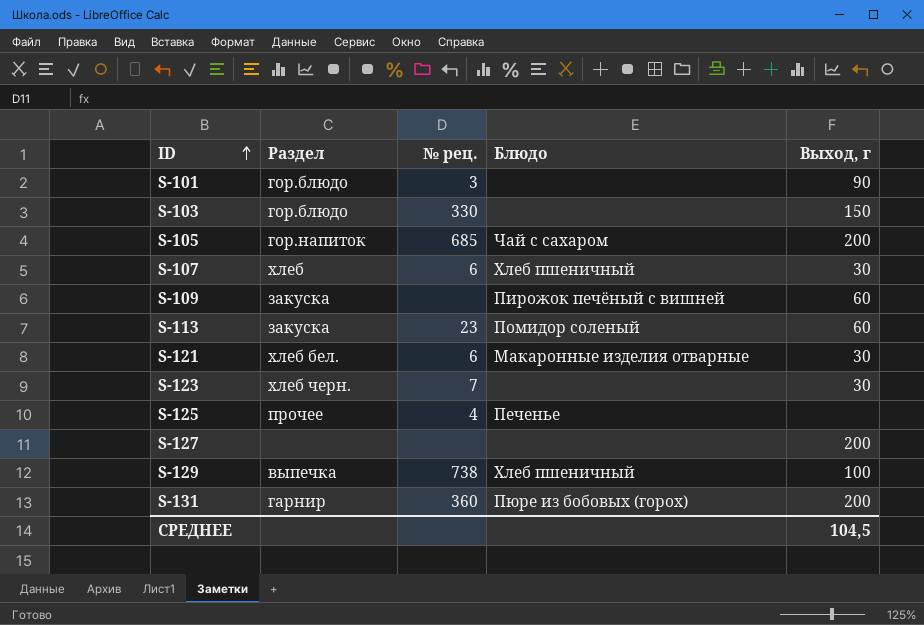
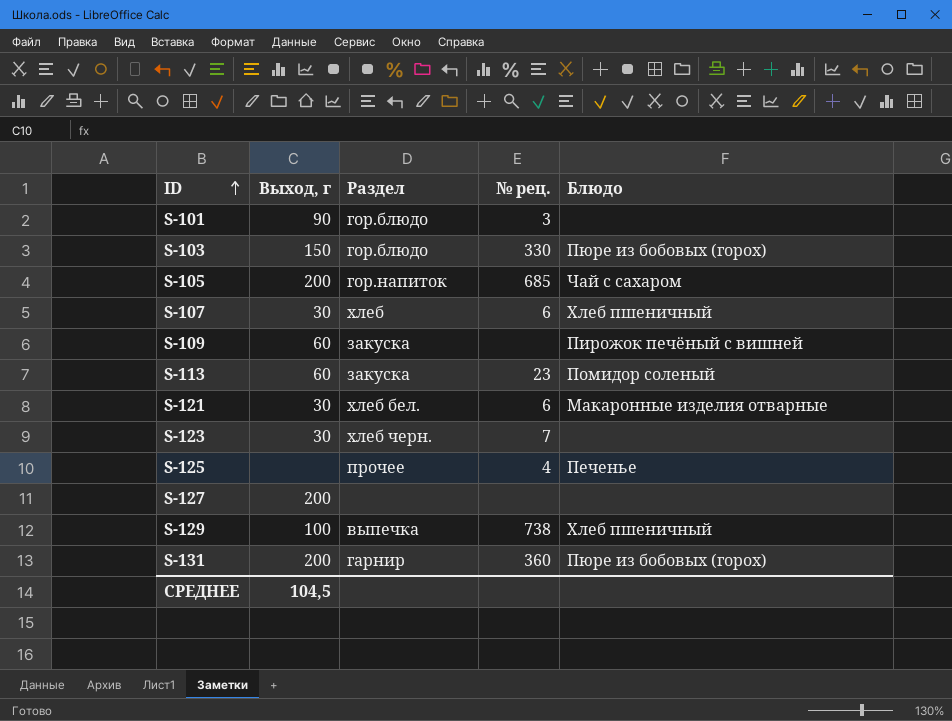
column Выход, г | position: 5 -> 2
S-103 | Блюдо: none -> Пюре из бобовых (горох)

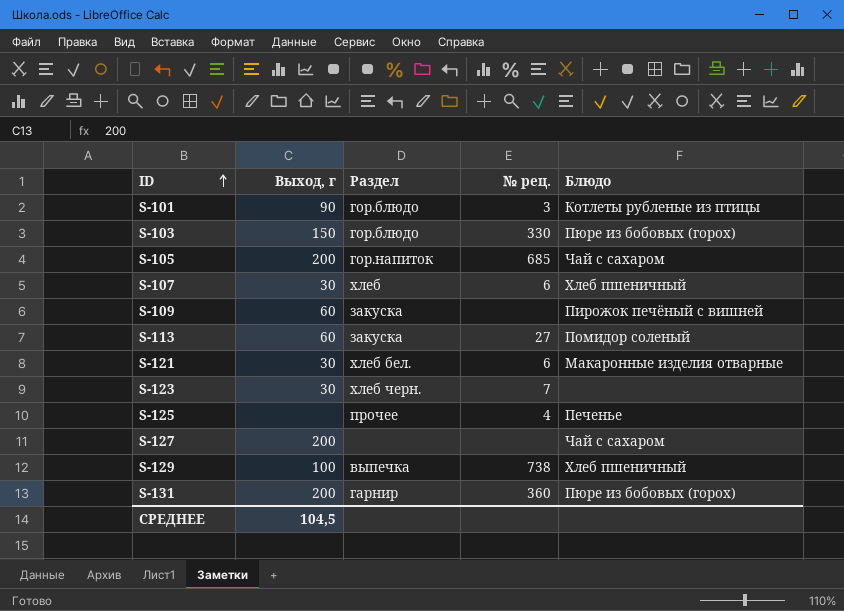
S-101 | Блюдо: none -> Котлеты рубленые из птицы
S-113 | № рец.: 23 -> 27
S-127 | Блюдо: none -> Чай с сахаром

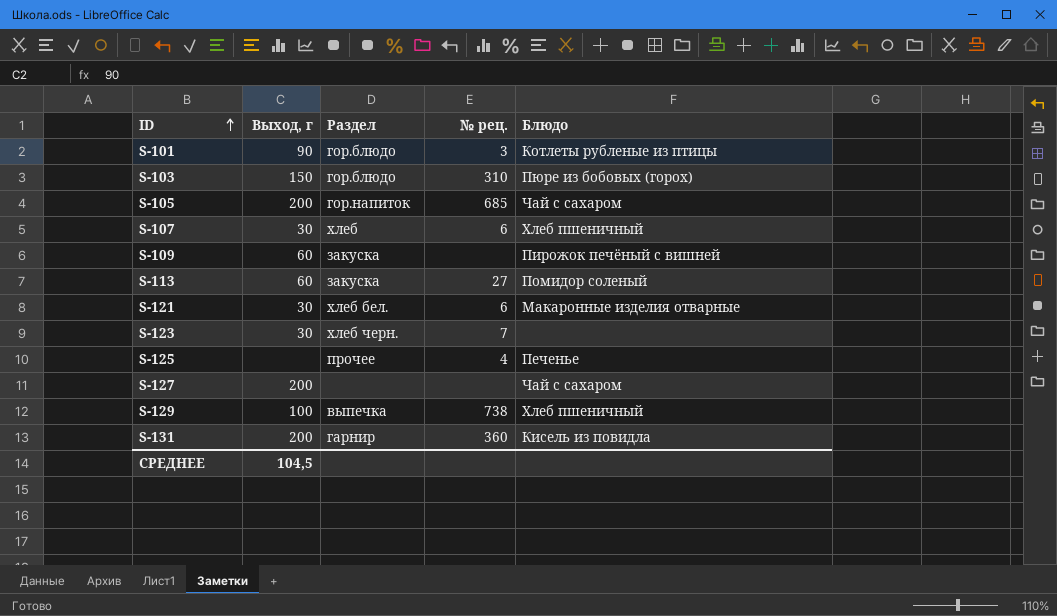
S-103 | № рец.: 330 -> 310
S-131 | Блюдо: Пюре из бобовых (горох) -> Кисель из повидла

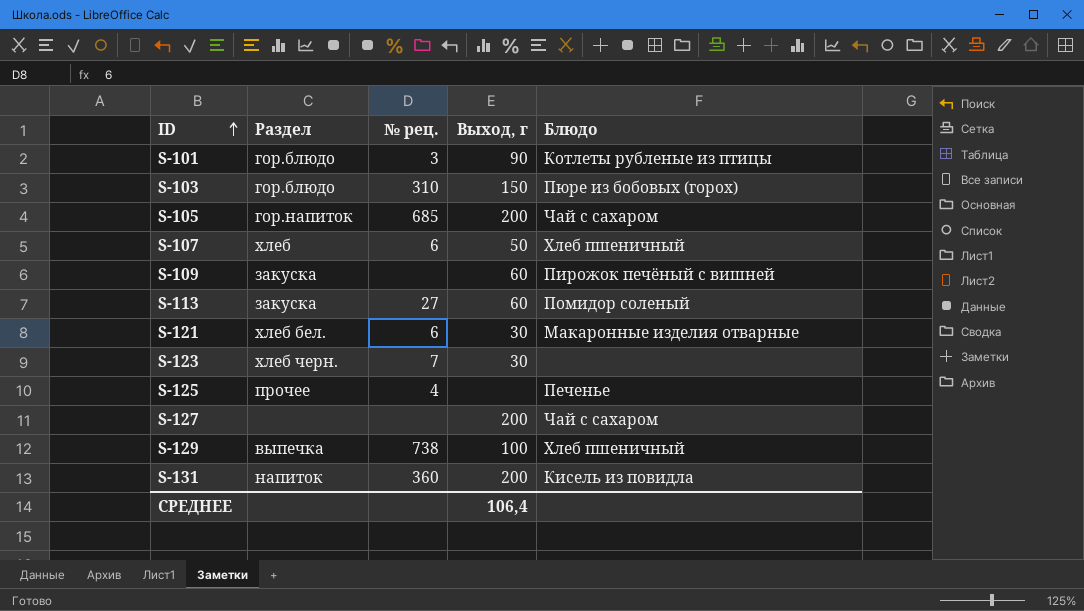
column Выход, г | position: 2 -> 4
S-107 | Выход, г: 30 -> 50
S-131 | Раздел: гарнир -> напиток
СРЕДНЕЕ | Выход, г: 104,5 -> 106,4

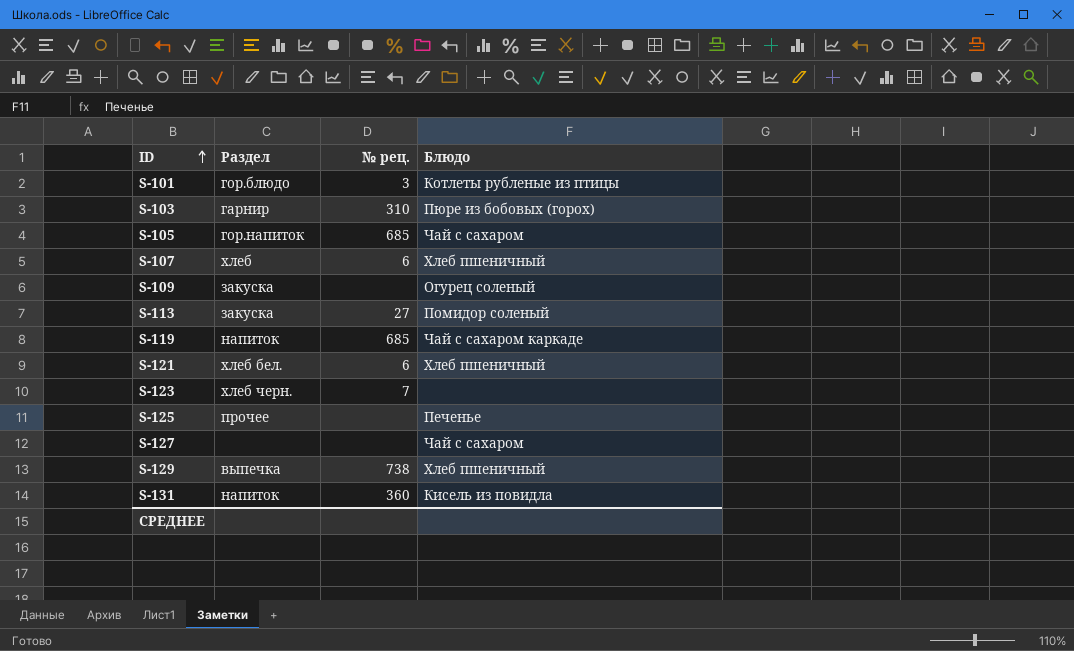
column Выход, г | position: 4 -> none
S-103 | Раздел: гор.блюдо -> гарнир
S-109 | Блюдо: Пирожок печёный с вишней -> Огурец соленый
row S-119: none -> напиток | 685 | Чай с сахаром каркаде
S-121 | Блюдо: Макаронные изделия отварные -> Хлеб пшеничный
S-125 | № рец.: 4 -> none

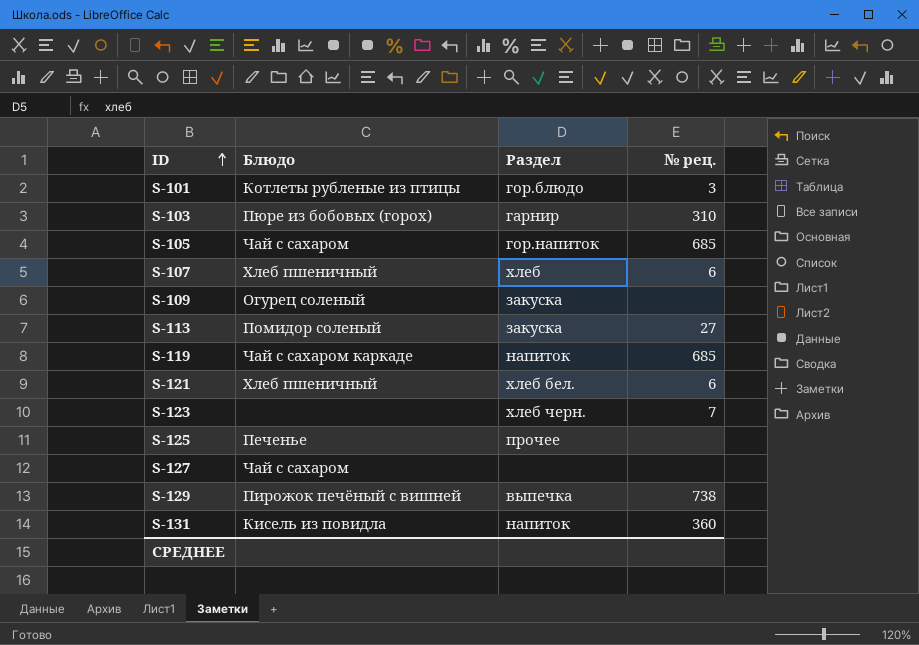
column Блюдо | position: 4 -> 2
S-129 | Блюдо: Хлеб пшеничный -> Пирожок печёный с вишней

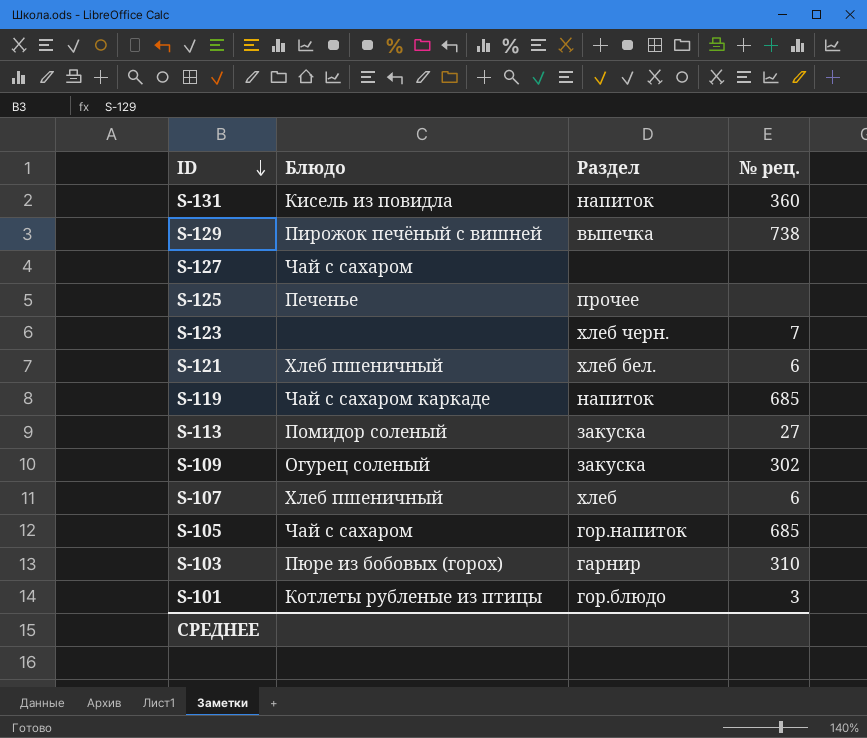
row order: ID ascending -> ID descending
S-109 | № рец.: none -> 302

